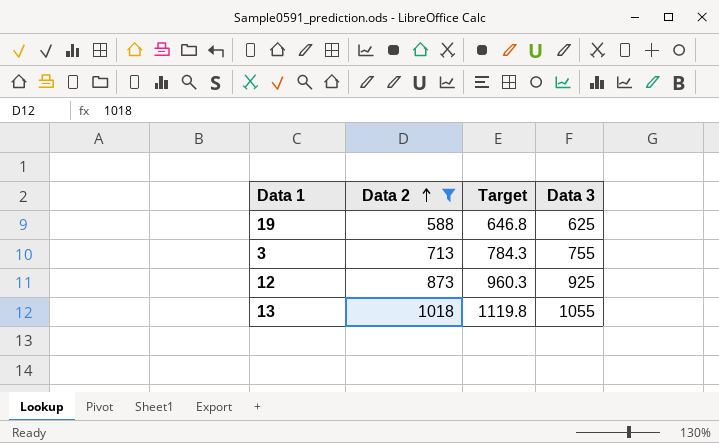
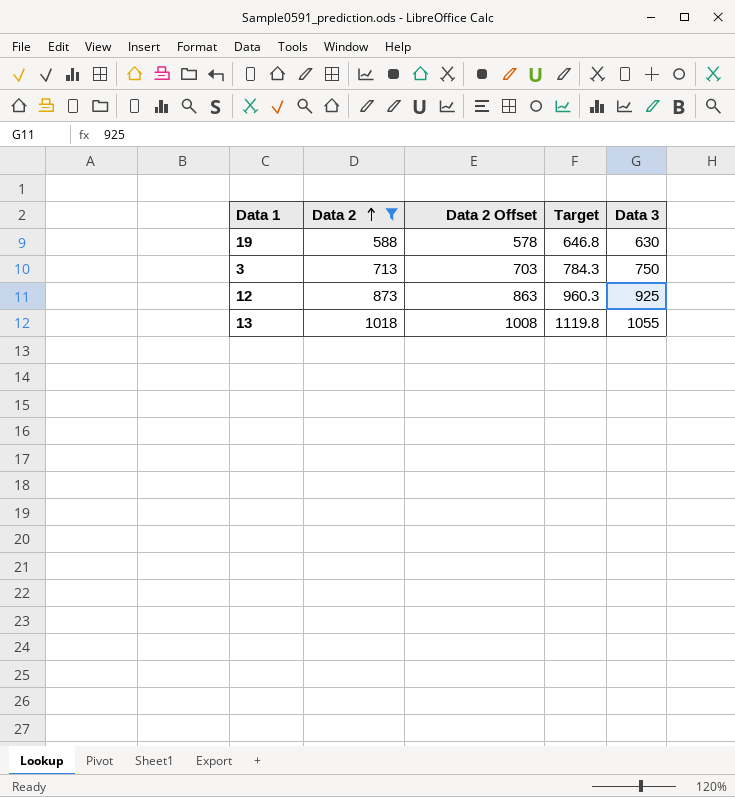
column Data 2 Offset | formula: none -> [Data 2] - 10
19 | Data 3: 625 -> 630
3 | Data 3: 755 -> 750

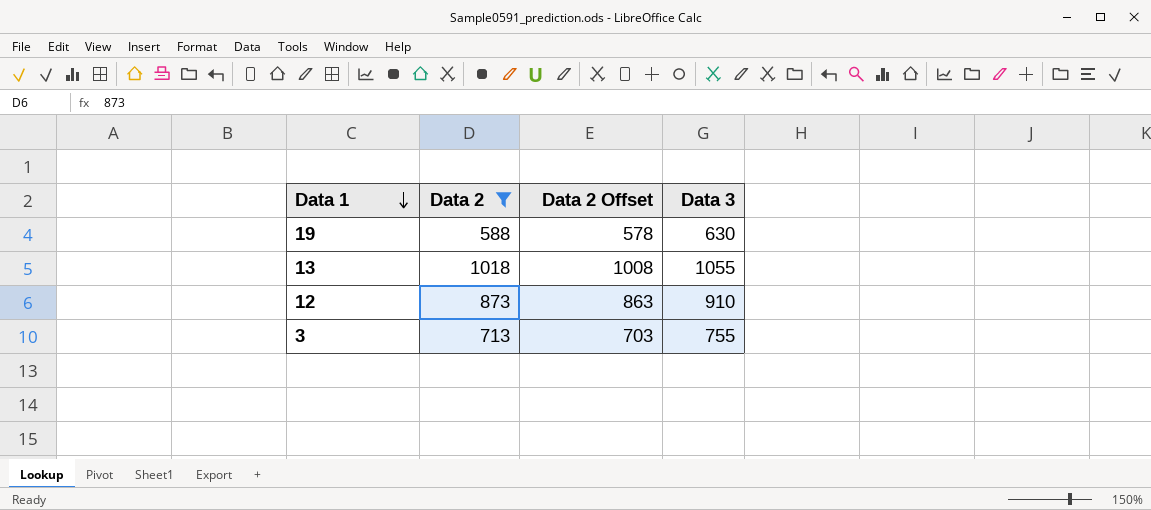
row order: Data 2 ascending -> Data 1 descending
column Target | formula: [Data 2] * 1.1 -> none
12 | Data 3: 925 -> 910
3 | Data 3: 750 -> 755

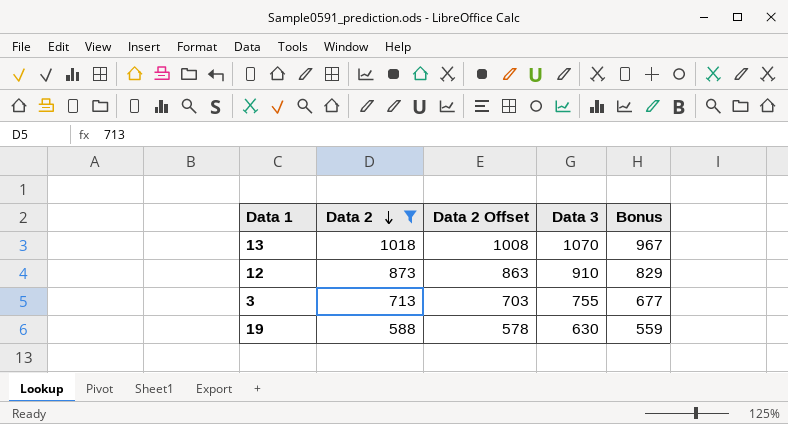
row order: Data 1 descending -> Data 2 descending
column Bonus | formula: none -> [Data 2] * 0.95
13 | Data 3: 1055 -> 1070

